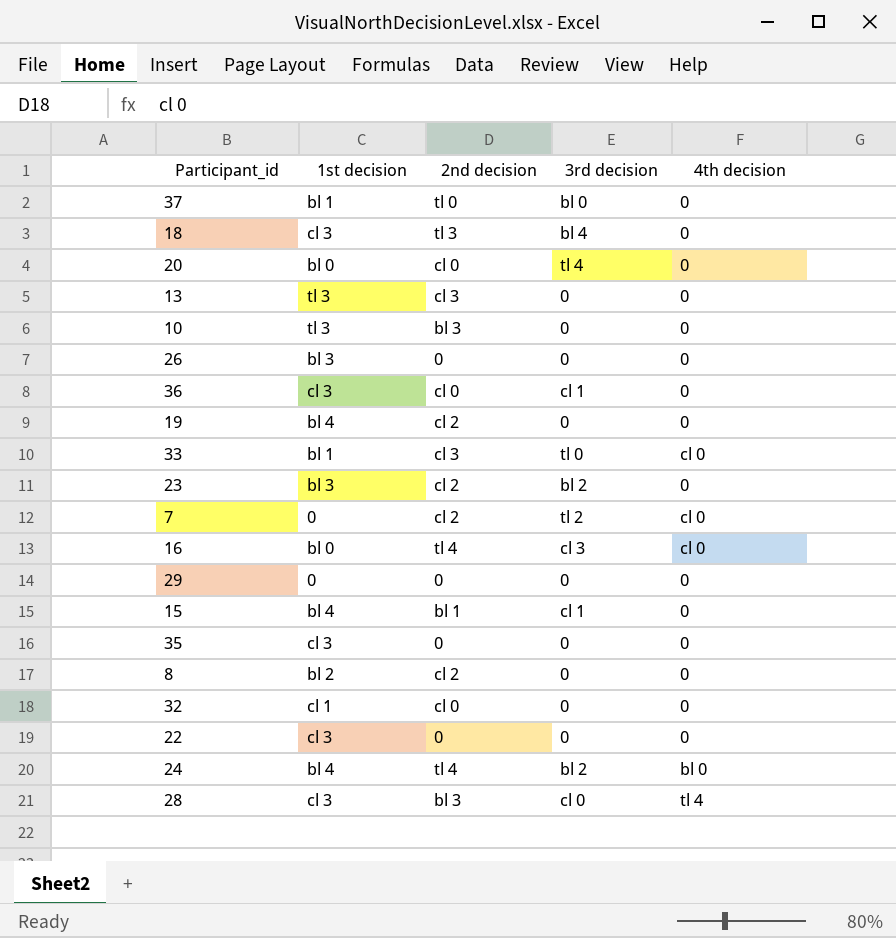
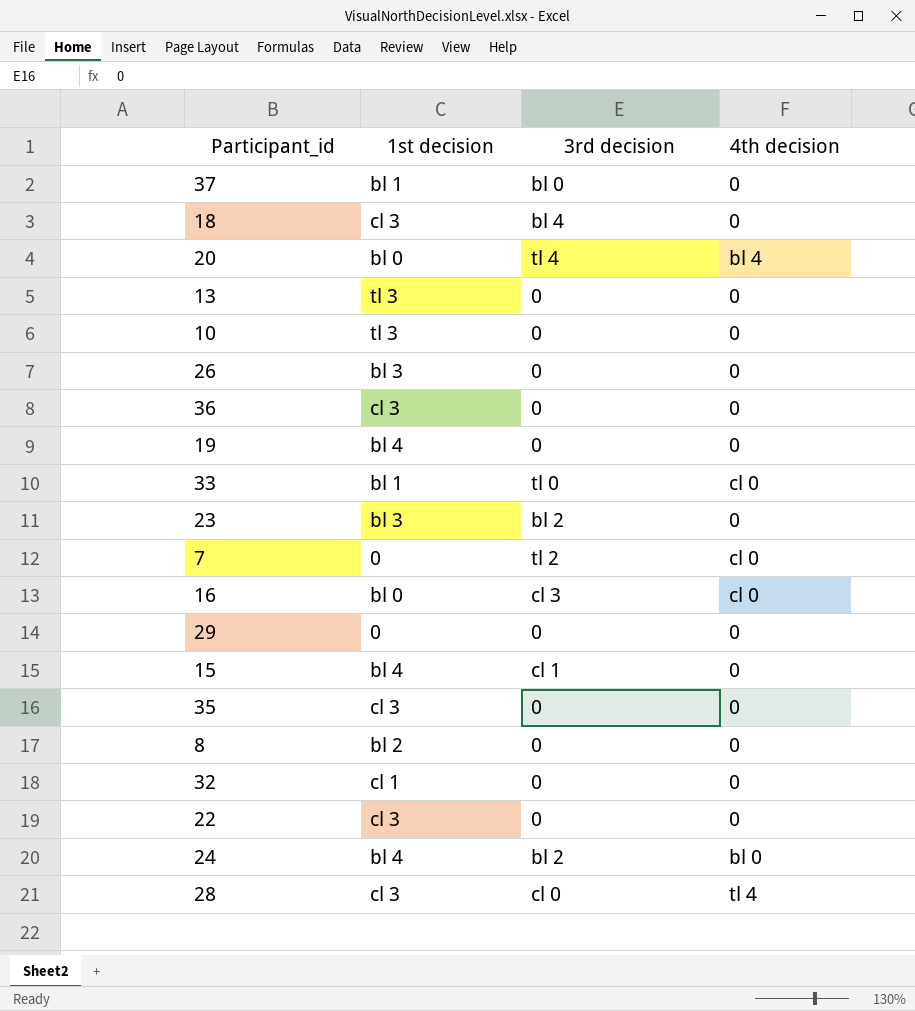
column 2nd decision | position: 3 -> none
20 | 4th decision: 0 -> bl 4
36 | 3rd decision: cl 1 -> 0

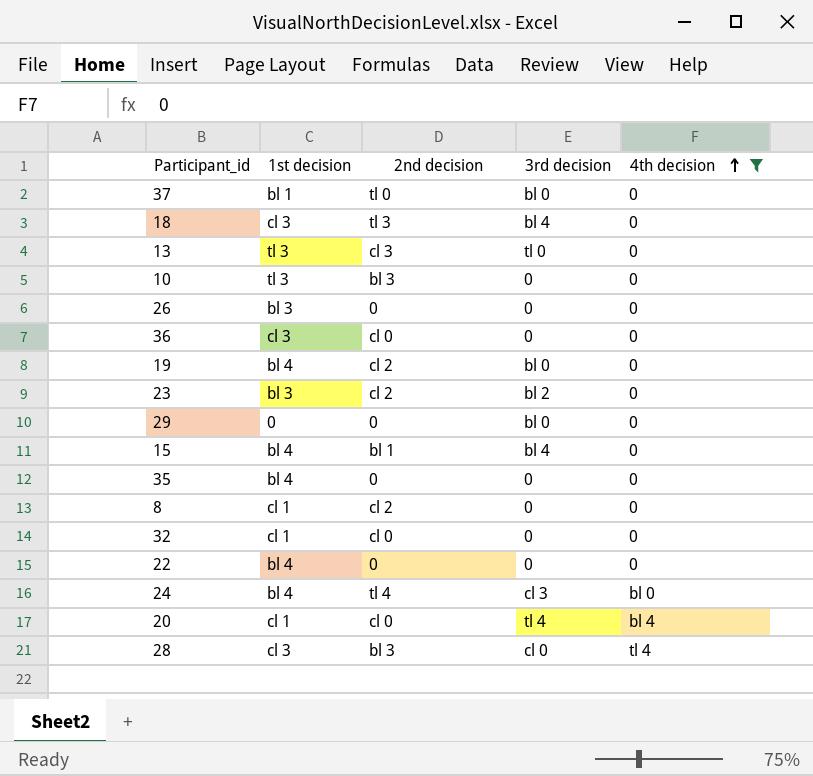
filter: none -> 4th decision != cl 0
row order: none -> 4th decision ascending
column 2nd decision | position: none -> 3
13 | 3rd decision: 0 -> tl 0
19 | 3rd decision: 0 -> bl 0
29 | 3rd decision: 0 -> bl 0
15 | 3rd decision: cl 1 -> bl 4
35 | 1st decision: cl 3 -> bl 4
8 | 1st decision: bl 2 -> cl 1
22 | 1st decision: cl 3 -> bl 4
24 | 3rd decision: bl 2 -> cl 3
20 | 1st decision: bl 0 -> cl 1

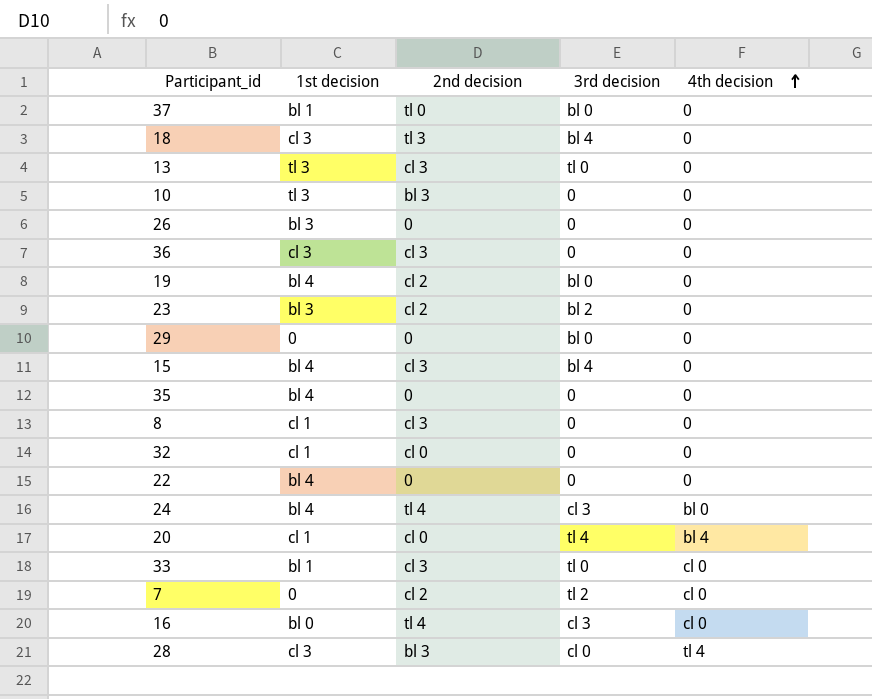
filter: 4th decision != cl 0 -> none
36 | 2nd decision: cl 0 -> cl 3
15 | 2nd decision: bl 1 -> cl 3
8 | 2nd decision: cl 2 -> cl 3

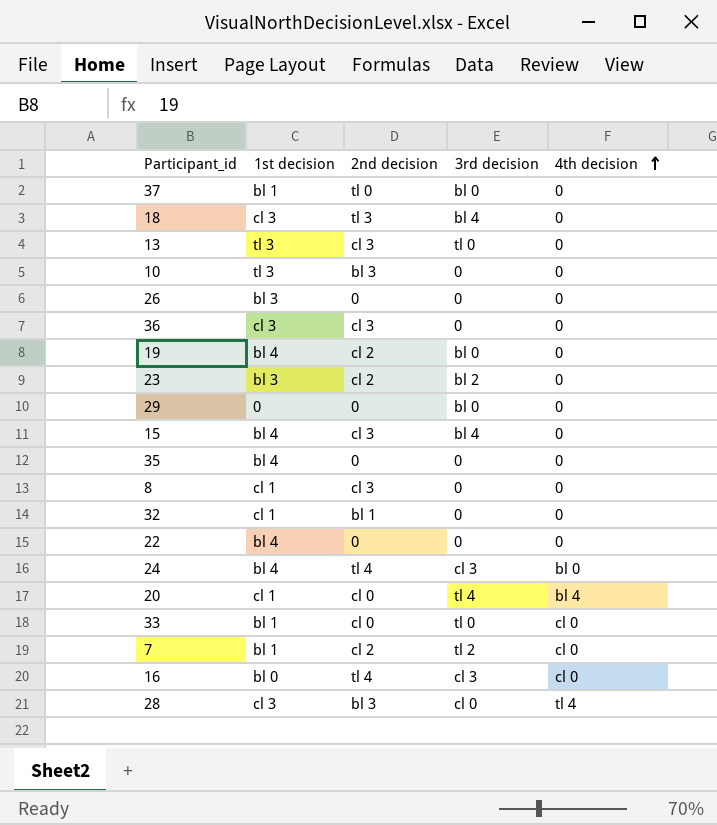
32 | 2nd decision: cl 0 -> bl 1
33 | 2nd decision: cl 3 -> cl 0
7 | 1st decision: 0 -> bl 1

